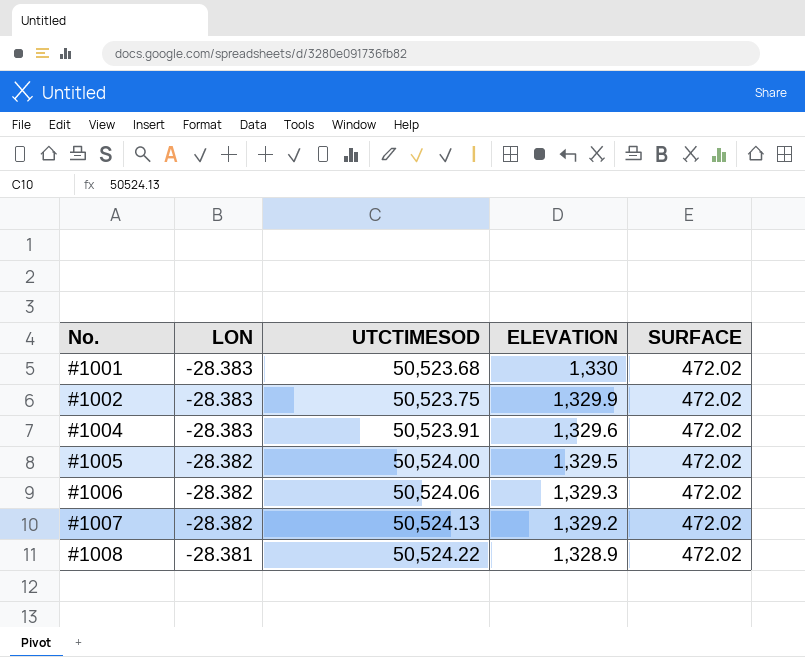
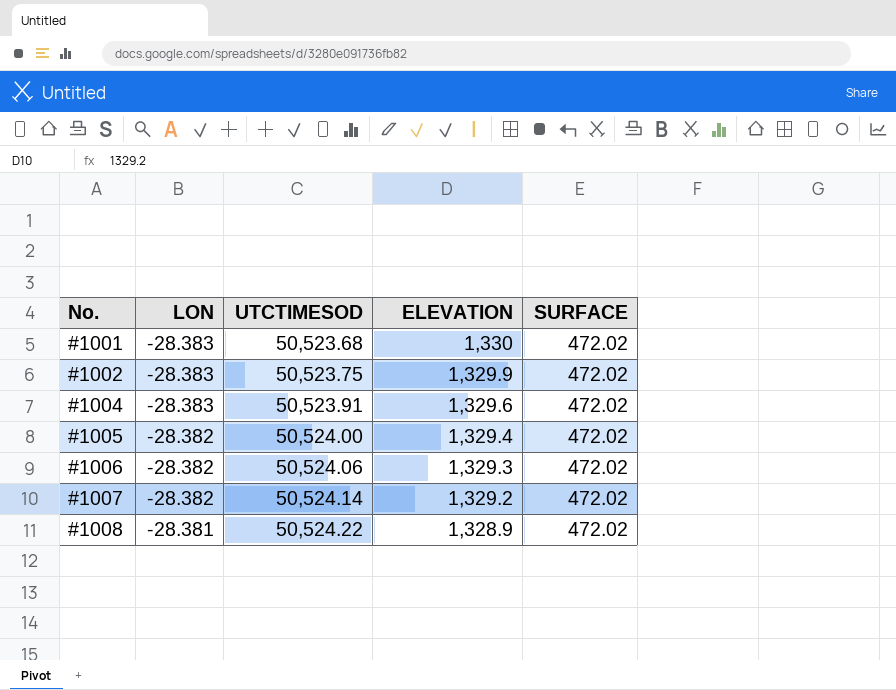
#1005 | ELEVATION: 1,329.5 -> 1,329.4
#1007 | UTCTIMESOD: 50,524.13 -> 50,524.14

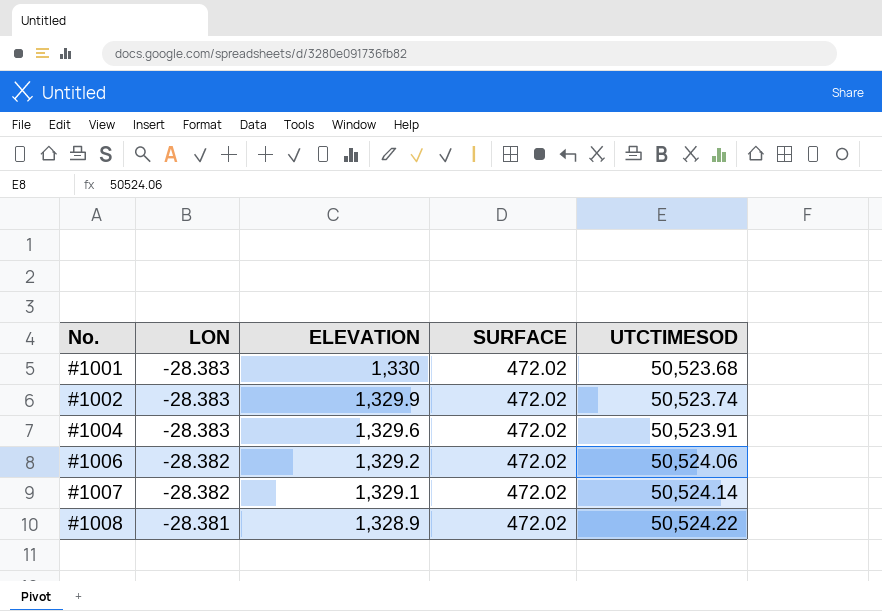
column UTCTIMESOD | position: 3 -> 5
row #1005: -28.382 | 50,524.00 | 1,329.4 | 472.02 -> none
#1002 | UTCTIMESOD: 50,523.75 -> 50,523.74
#1006 | ELEVATION: 1,329.3 -> 1,329.2
#1007 | ELEVATION: 1,329.2 -> 1,329.1

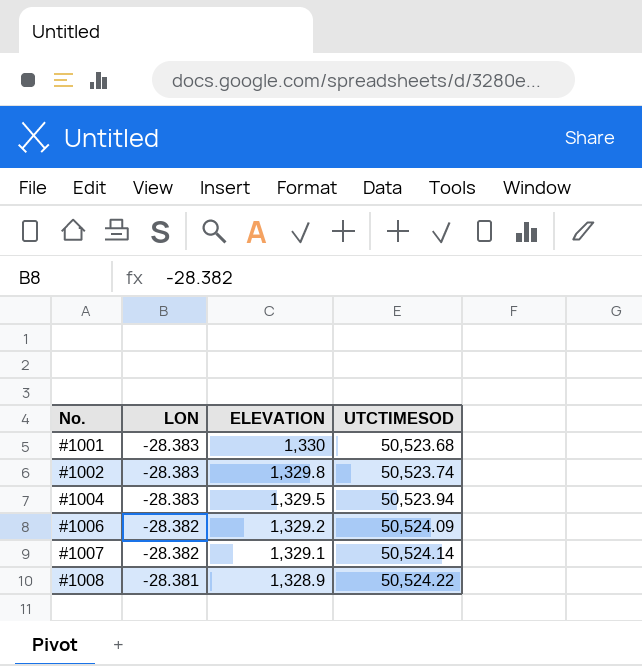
column SURFACE | position: 4 -> none
#1002 | ELEVATION: 1,329.9 -> 1,329.8
#1004 | ELEVATION: 1,329.6 -> 1,329.5
#1004 | UTCTIMESOD: 50,523.91 -> 50,523.94
#1006 | UTCTIMESOD: 50,524.06 -> 50,524.09

